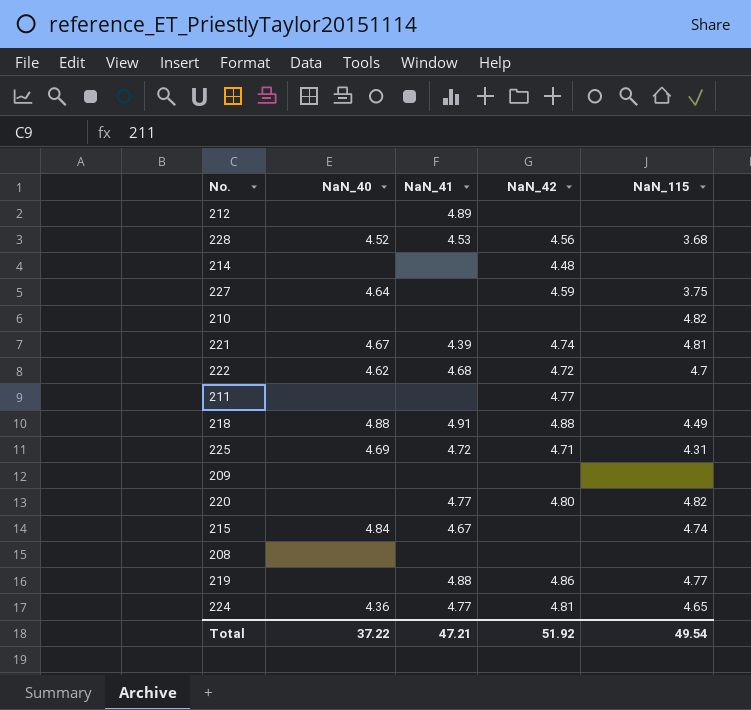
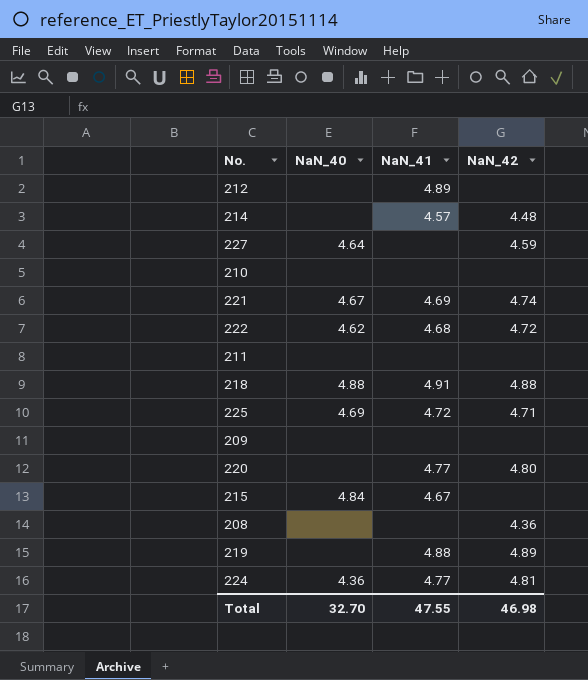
column NaN_115 | position: 5 -> none
row 228: 4.52 | 4.53 | 4.56 | 3.68 -> none
214 | NaN_41: none -> 4.57
221 | NaN_41: 4.39 -> 4.69
211 | NaN_42: 4.77 -> none
208 | NaN_42: none -> 4.36
219 | NaN_42: 4.86 -> 4.89
Total | NaN_40: 37.22 -> 32.70
Total | NaN_41: 47.21 -> 47.55
Total | NaN_42: 51.92 -> 46.98

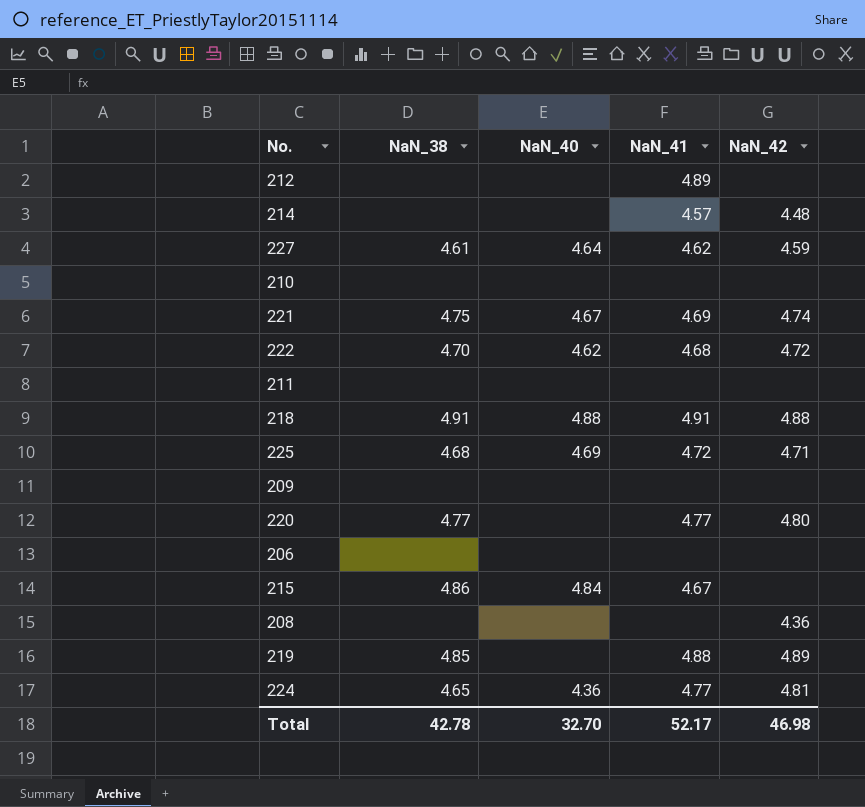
column NaN_38 | position: none -> 2
227 | NaN_41: none -> 4.62
row 206: none -> none | none | none | none
Total | NaN_41: 47.55 -> 52.17

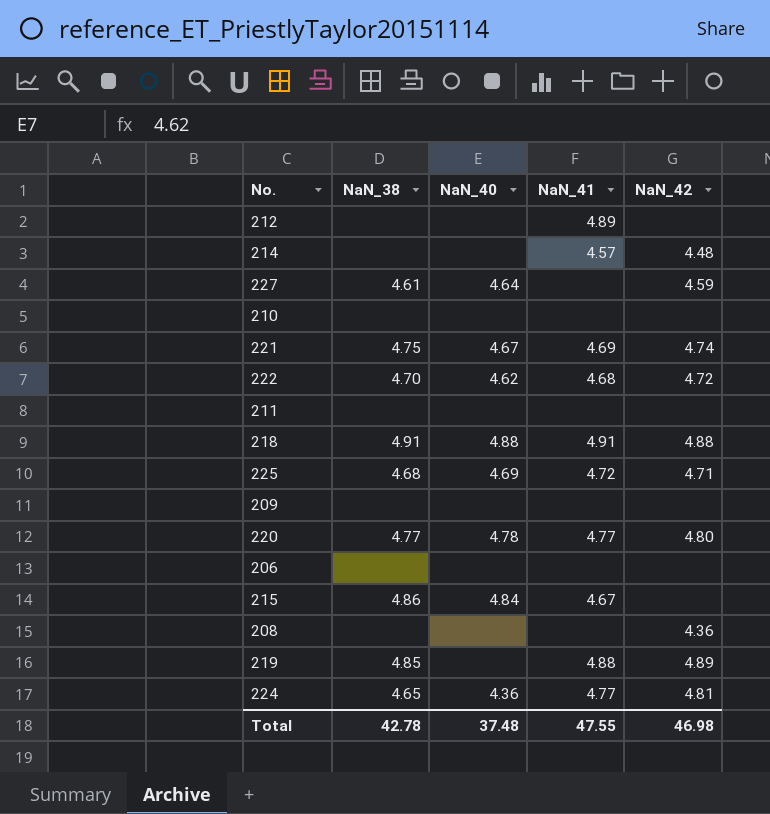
227 | NaN_41: 4.62 -> none
220 | NaN_40: none -> 4.78
Total | NaN_40: 32.70 -> 37.48
Total | NaN_41: 52.17 -> 47.55

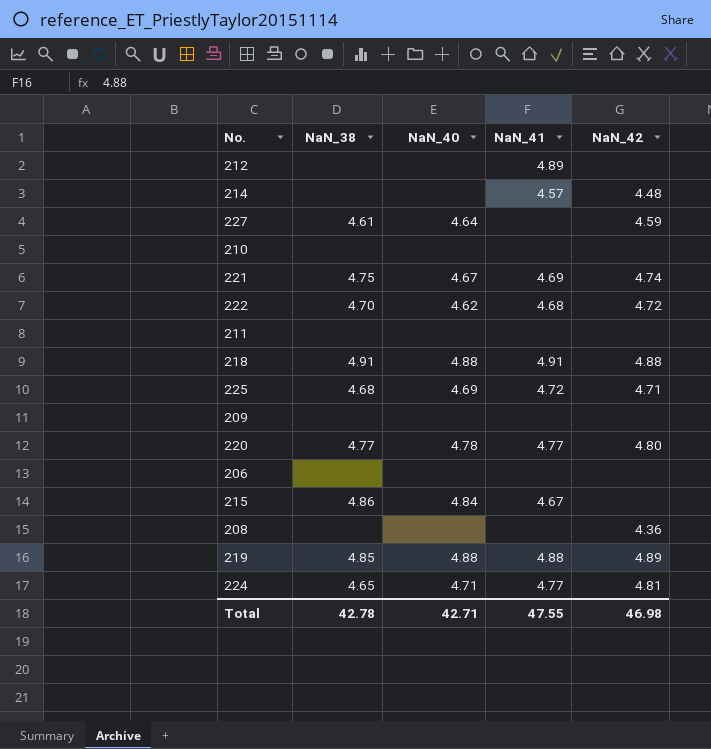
219 | NaN_40: none -> 4.88
224 | NaN_40: 4.36 -> 4.71
Total | NaN_40: 37.48 -> 42.71

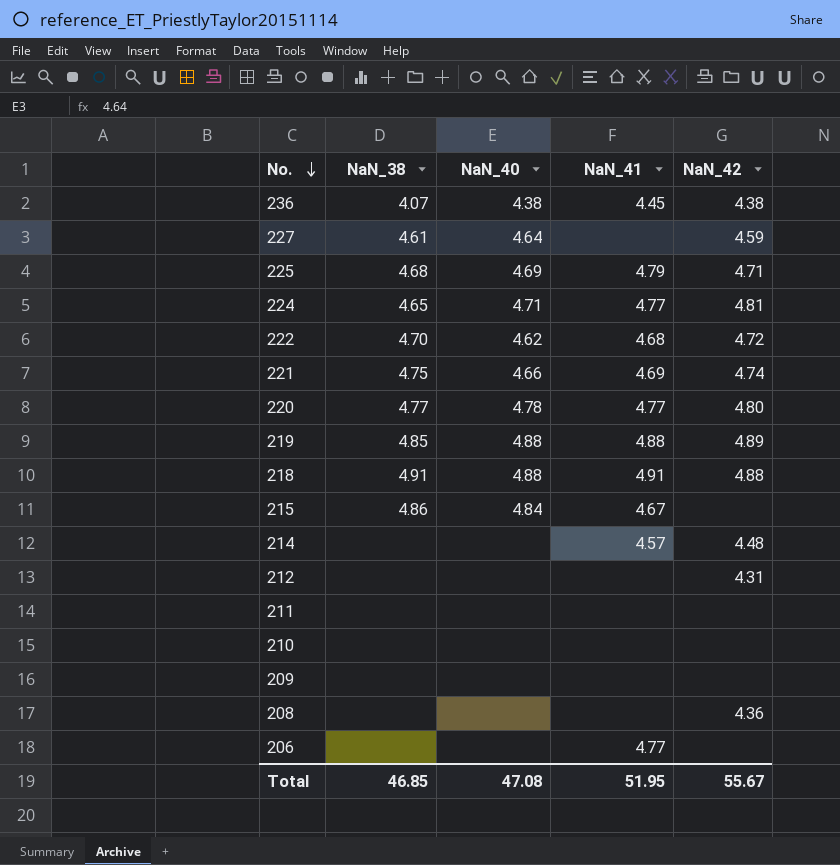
row order: none -> No. descending
row 236: none -> 4.07 | 4.38 | 4.45 | 4.38
225 | NaN_41: 4.72 -> 4.79
221 | NaN_40: 4.67 -> 4.66
212 | NaN_41: 4.89 -> none
212 | NaN_42: none -> 4.31
206 | NaN_41: none -> 4.77
Total | NaN_38: 42.78 -> 46.85
Total | NaN_40: 42.71 -> 47.08
Total | NaN_41: 47.55 -> 51.95
Total | NaN_42: 46.98 -> 55.67

